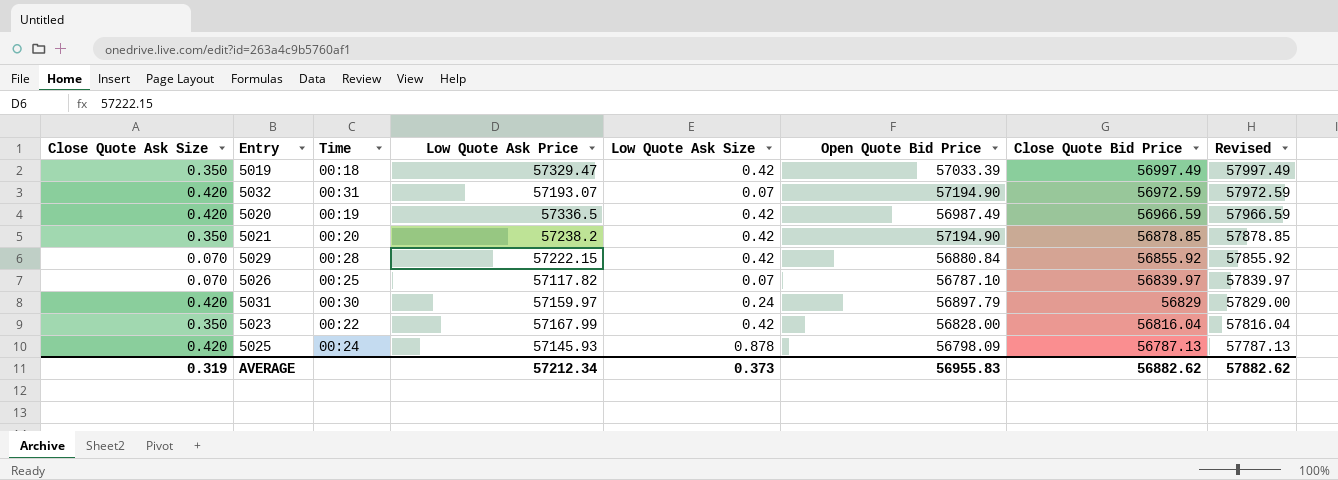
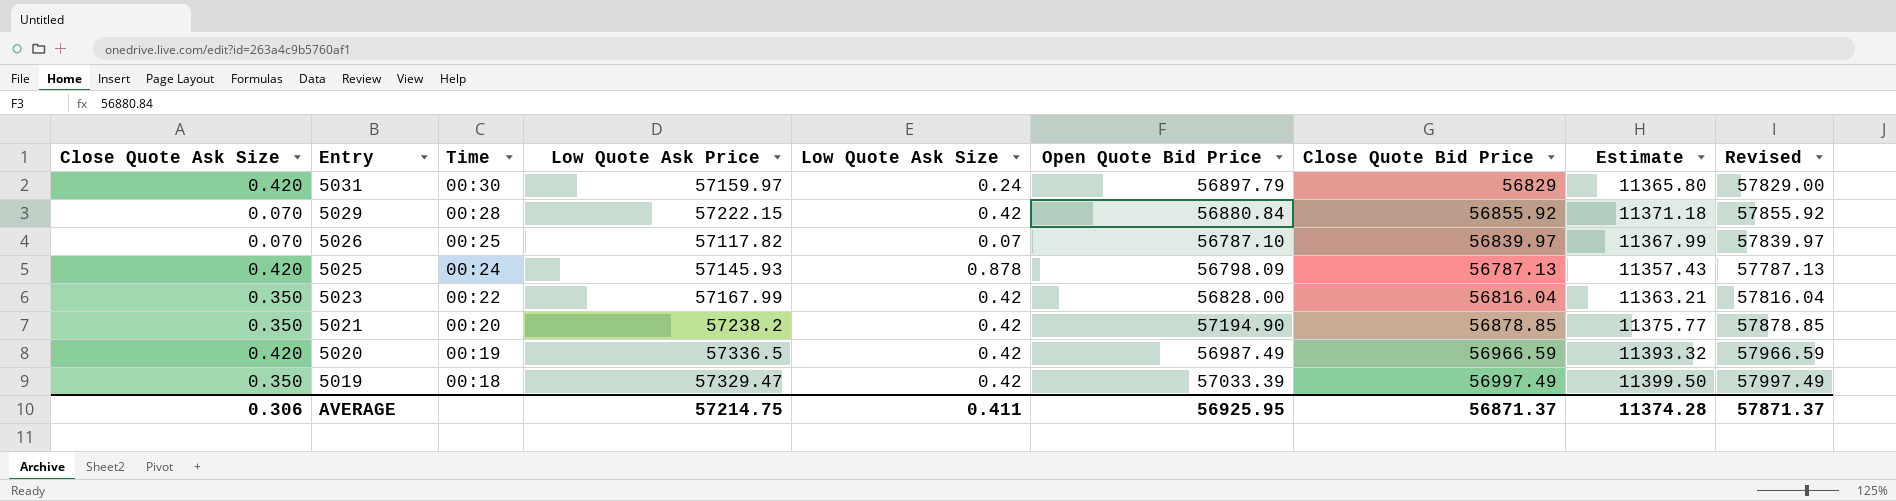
row order: Close Quote Bid Price descending -> Entry descending
column Estimate | formula: none -> [Close Quote Bid Price] * 0.2
row 5032: 0.420 | 00:31 | 57193.07 | 0.07 | 57194.90 | 56972.59 | 57972.59 -> none
AVERAGE | Close Quote Ask Size: 0.319 -> 0.306
AVERAGE | Low Quote Ask Price: 57212.34 -> 57214.75
AVERAGE | Low Quote Ask Size: 0.373 -> 0.411
AVERAGE | Open Quote Bid Price: 56955.83 -> 56925.95
AVERAGE | Close Quote Bid Price: 56882.62 -> 56871.37
AVERAGE | Revised: 57882.62 -> 57871.37

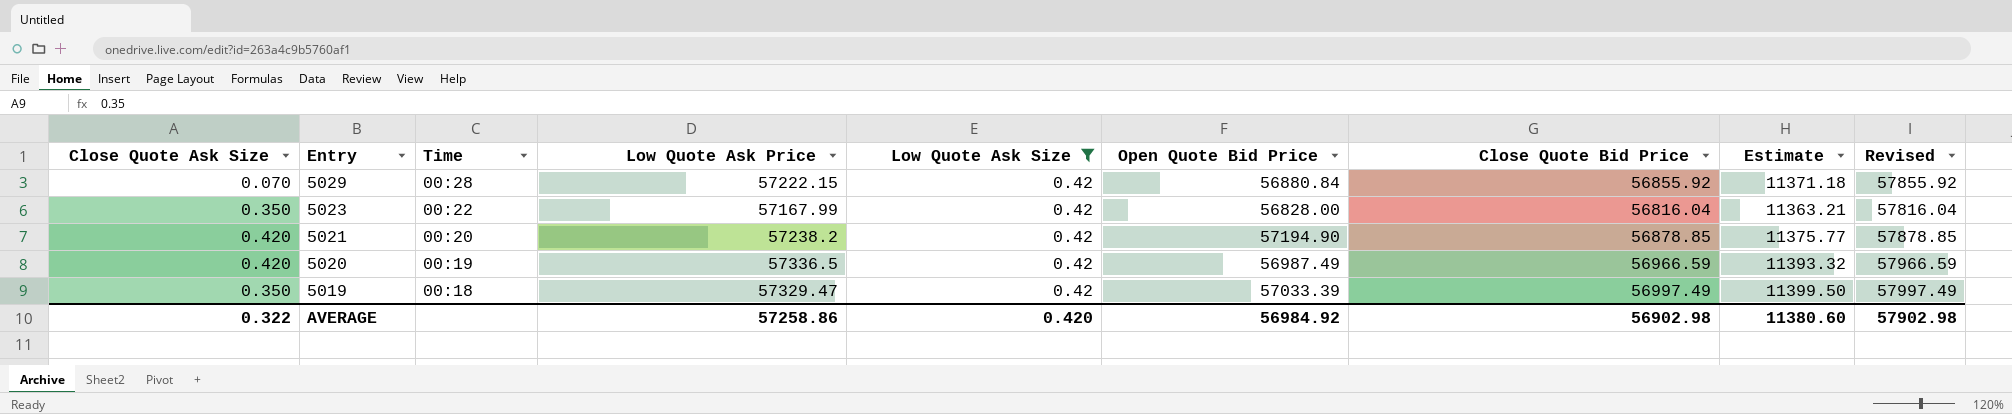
filter: none -> Low Quote Ask Size = 0.42
5021 | Close Quote Ask Size: 0.350 -> 0.420
AVERAGE | Close Quote Ask Size: 0.306 -> 0.322
AVERAGE | Low Quote Ask Price: 57214.75 -> 57258.86
AVERAGE | Low Quote Ask Size: 0.411 -> 0.420
AVERAGE | Open Quote Bid Price: 56925.95 -> 56984.92
AVERAGE | Close Quote Bid Price: 56871.37 -> 56902.98
AVERAGE | Estimate: 11374.28 -> 11380.60
AVERAGE | Revised: 57871.37 -> 57902.98

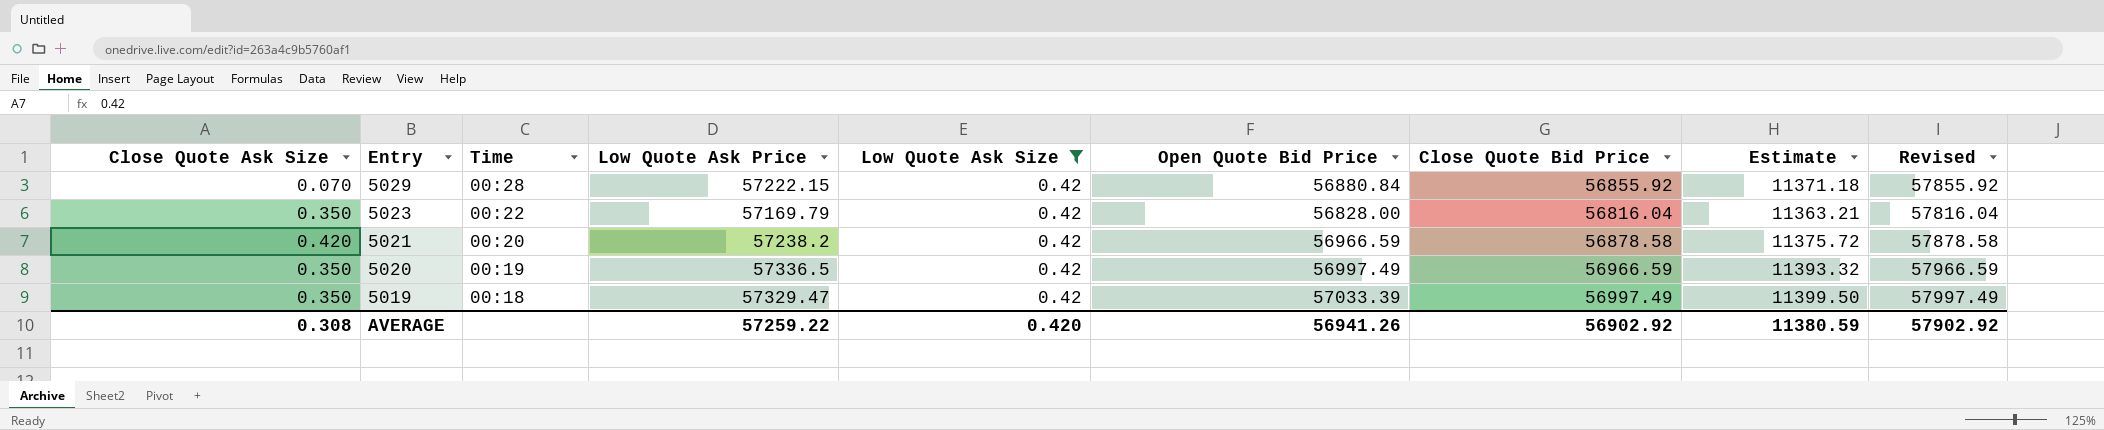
5023 | Low Quote Ask Price: 57167.99 -> 57169.79
5021 | Open Quote Bid Price: 57194.90 -> 56966.59
5021 | Close Quote Bid Price: 56878.85 -> 56878.58
5021 | Estimate: 11375.77 -> 11375.72
5021 | Revised: 57878.85 -> 57878.58
5020 | Close Quote Ask Size: 0.420 -> 0.350
5020 | Open Quote Bid Price: 56987.49 -> 56997.49
AVERAGE | Close Quote Ask Size: 0.322 -> 0.308
AVERAGE | Low Quote Ask Price: 57258.86 -> 57259.22
AVERAGE | Open Quote Bid Price: 56984.92 -> 56941.26
AVERAGE | Close Quote Bid Price: 56902.98 -> 56902.92
AVERAGE | Estimate: 11380.60 -> 11380.59
AVERAGE | Revised: 57902.98 -> 57902.92

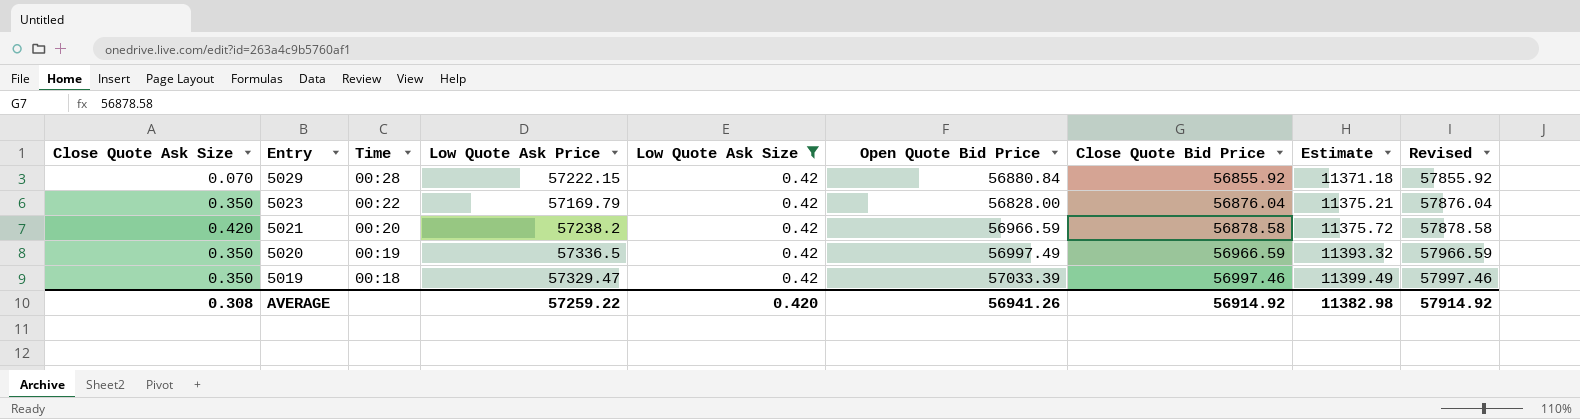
5023 | Close Quote Bid Price: 56816.04 -> 56876.04
5023 | Estimate: 11363.21 -> 11375.21
5023 | Revised: 57816.04 -> 57876.04
5019 | Close Quote Bid Price: 56997.49 -> 56997.46
5019 | Estimate: 11399.50 -> 11399.49
5019 | Revised: 57997.49 -> 57997.46
AVERAGE | Close Quote Bid Price: 56902.92 -> 56914.92
AVERAGE | Estimate: 11380.59 -> 11382.98
AVERAGE | Revised: 57902.92 -> 57914.92

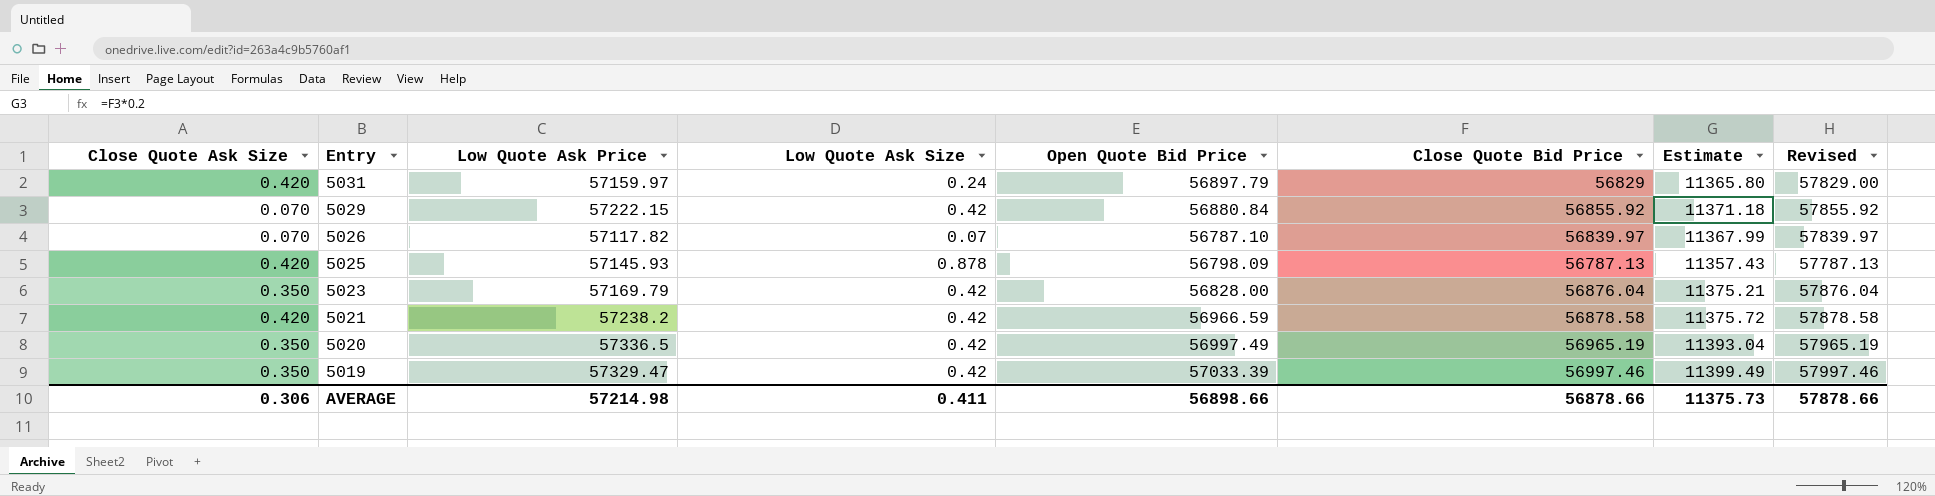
filter: Low Quote Ask Size = 0.42 -> none
column Time | position: 3 -> none
5020 | Close Quote Bid Price: 56966.59 -> 56965.19
5020 | Estimate: 11393.32 -> 11393.04
5020 | Revised: 57966.59 -> 57965.19
AVERAGE | Close Quote Ask Size: 0.308 -> 0.306
AVERAGE | Low Quote Ask Price: 57259.22 -> 57214.98
AVERAGE | Low Quote Ask Size: 0.420 -> 0.411
AVERAGE | Open Quote Bid Price: 56941.26 -> 56898.66
AVERAGE | Close Quote Bid Price: 56914.92 -> 56878.66
AVERAGE | Estimate: 11382.98 -> 11375.73
AVERAGE | Revised: 57914.92 -> 57878.66

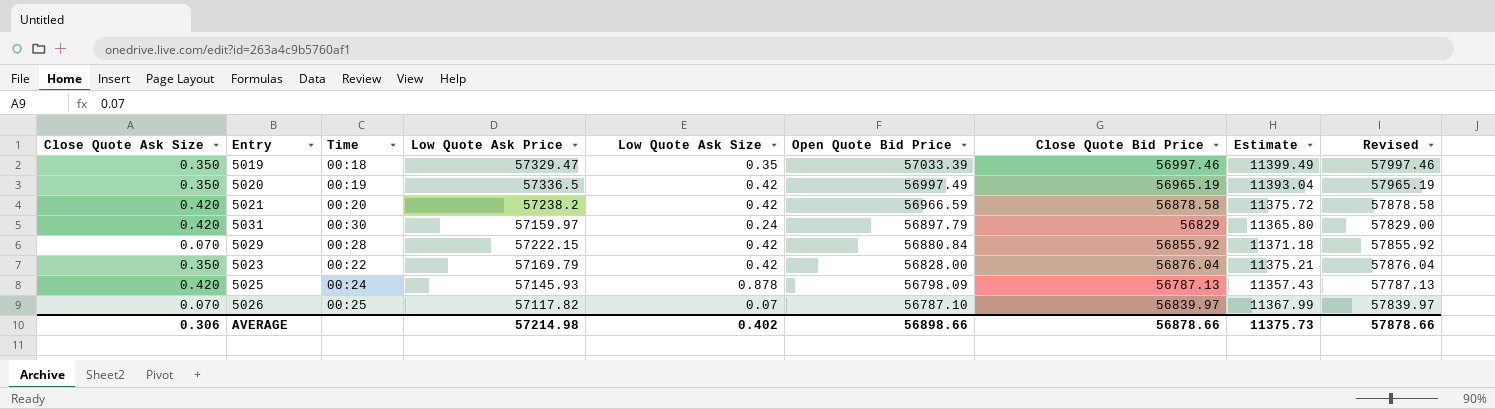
row order: Entry descending -> Open Quote Bid Price descending
column Time | position: none -> 3
5019 | Low Quote Ask Size: 0.42 -> 0.35
AVERAGE | Low Quote Ask Size: 0.411 -> 0.402

